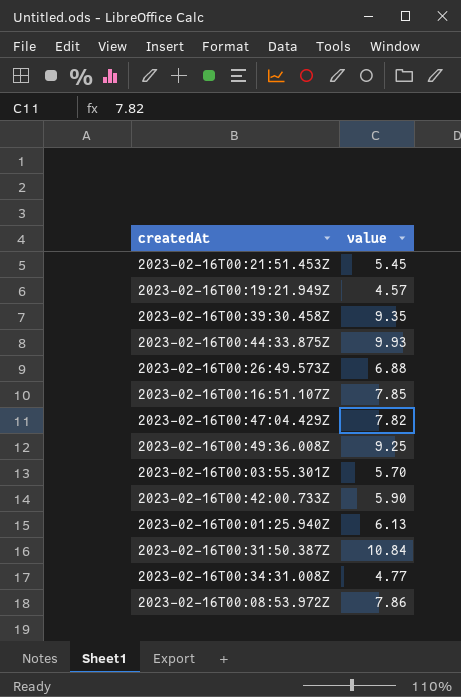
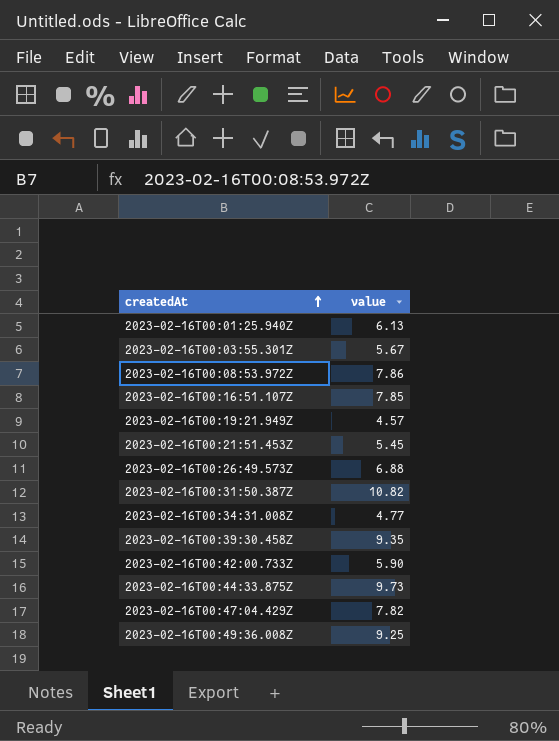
row order: none -> createdAt ascending
2023-02-16T00:03:55.301Z | value: 5.70 -> 5.67
2023-02-16T00:31:50.387Z | value: 10.84 -> 10.82
2023-02-16T00:44:33.875Z | value: 9.93 -> 9.73

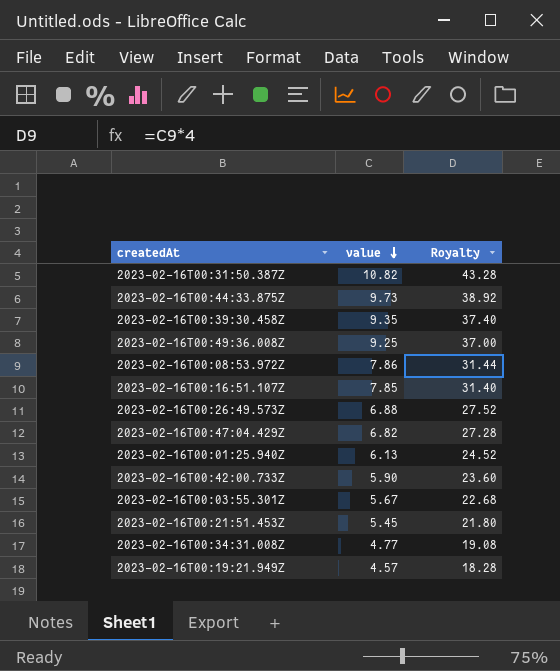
row order: createdAt ascending -> value descending
column Royalty | formula: none -> [value] * 4
2023-02-16T00:47:04.429Z | value: 7.82 -> 6.82

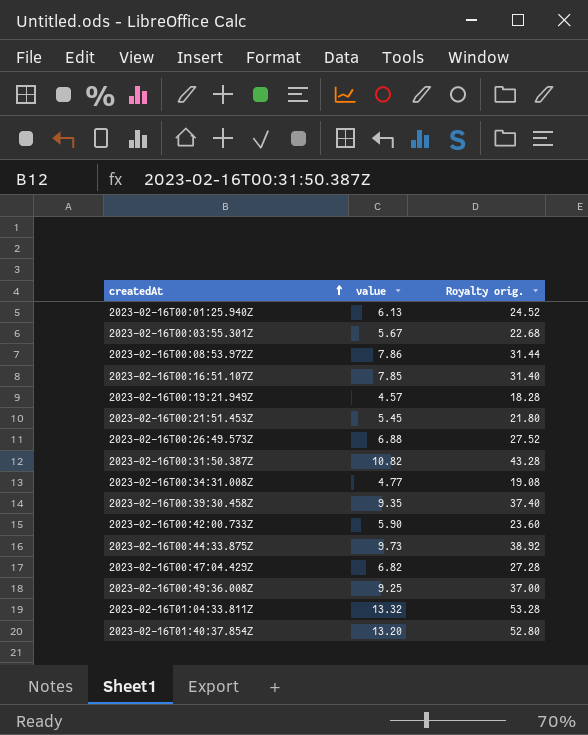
row order: value descending -> createdAt ascending
column name: Royalty -> Royalty orig.
row 2023-02-16T01:04:33.811Z: none -> 13.32 | 53.28
row 2023-02-16T01:40:37.854Z: none -> 13.20 | 52.80

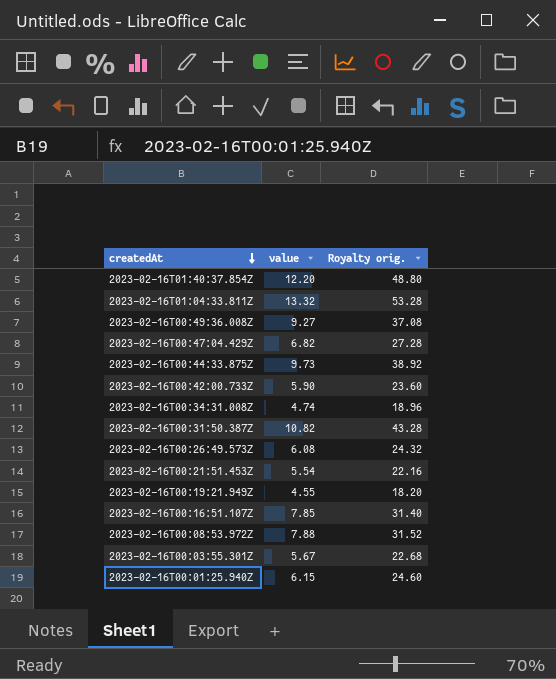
row order: createdAt ascending -> createdAt descending
row 2023-02-16T00:39:30.458Z: 9.35 | 37.40 -> none
2023-02-16T01:40:37.854Z | value: 13.20 -> 12.20
2023-02-16T01:40:37.854Z | Royalty orig.: 52.80 -> 48.80
2023-02-16T00:49:36.008Z | value: 9.25 -> 9.27
2023-02-16T00:49:36.008Z | Royalty orig.: 37.00 -> 37.08
2023-02-16T00:34:31.008Z | value: 4.77 -> 4.74
2023-02-16T00:34:31.008Z | Royalty orig.: 19.08 -> 18.96
2023-02-16T00:26:49.573Z | value: 6.88 -> 6.08
2023-02-16T00:26:49.573Z | Royalty orig.: 27.52 -> 24.32
2023-02-16T00:21:51.453Z | value: 5.45 -> 5.54
2023-02-16T00:21:51.453Z | Royalty orig.: 21.80 -> 22.16
2023-02-16T00:19:21.949Z | value: 4.57 -> 4.55
2023-02-16T00:19:21.949Z | Royalty orig.: 18.28 -> 18.20
2023-02-16T00:08:53.972Z | value: 7.86 -> 7.88
2023-02-16T00:08:53.972Z | Royalty orig.: 31.44 -> 31.52
2023-02-16T00:01:25.940Z | value: 6.13 -> 6.15
2023-02-16T00:01:25.940Z | Royalty orig.: 24.52 -> 24.60

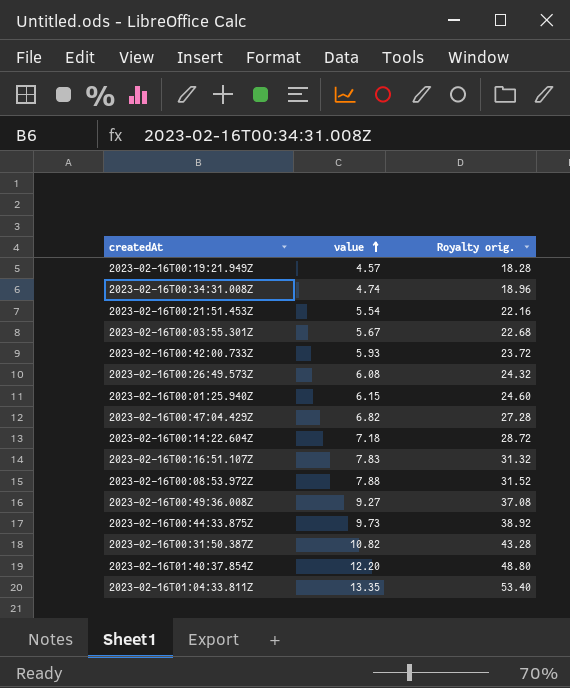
row order: createdAt descending -> value ascending
2023-02-16T00:19:21.949Z | value: 4.55 -> 4.57
2023-02-16T00:19:21.949Z | Royalty orig.: 18.20 -> 18.28
2023-02-16T00:42:00.733Z | value: 5.90 -> 5.93
2023-02-16T00:42:00.733Z | Royalty orig.: 23.60 -> 23.72
row 2023-02-16T00:14:22.604Z: none -> 7.18 | 28.72
2023-02-16T00:16:51.107Z | value: 7.85 -> 7.83
2023-02-16T00:16:51.107Z | Royalty orig.: 31.40 -> 31.32
2023-02-16T01:04:33.811Z | value: 13.32 -> 13.35
2023-02-16T01:04:33.811Z | Royalty orig.: 53.28 -> 53.40

